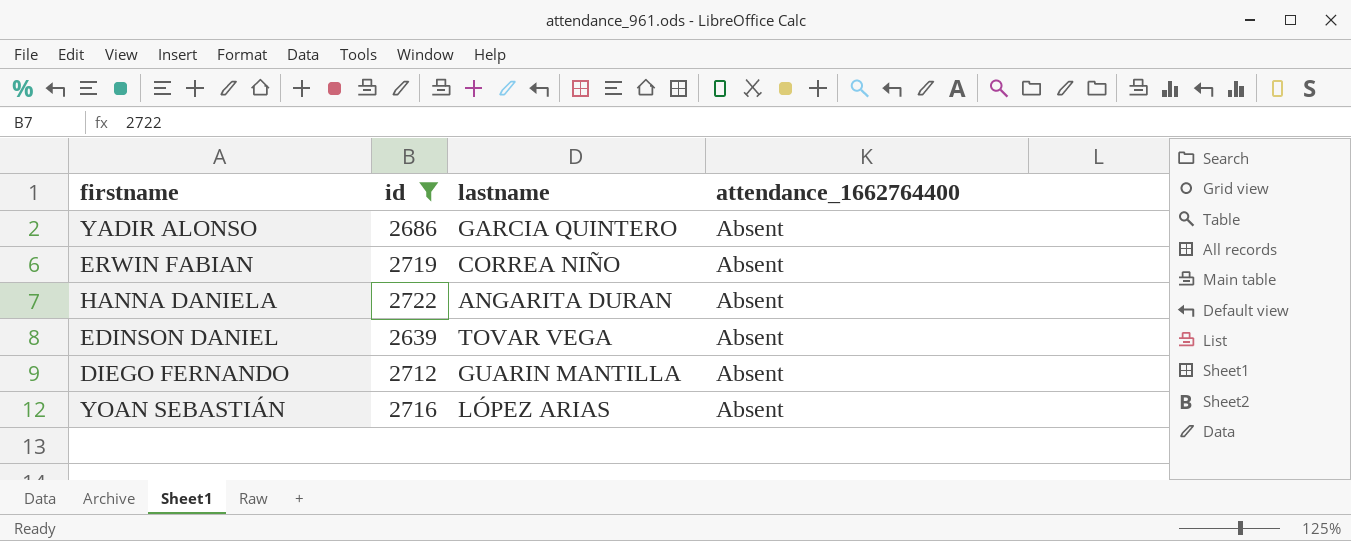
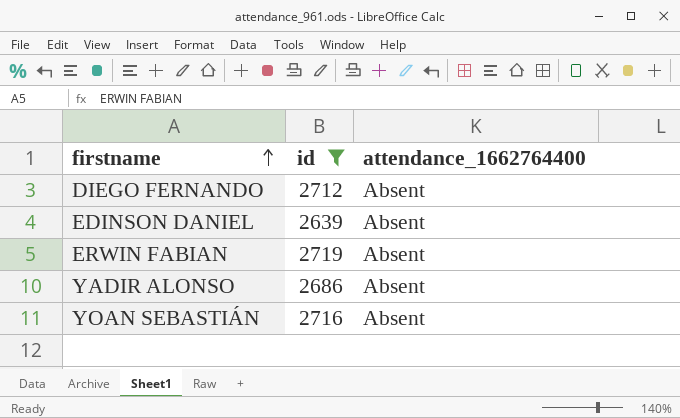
row order: none -> firstname ascending
column lastname | position: 3 -> none
row HANNA DANIELA: 2722 | ANGARITA DURAN | Absent -> none

